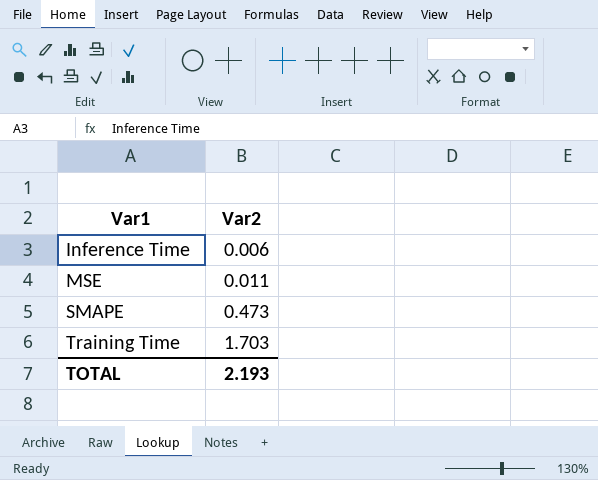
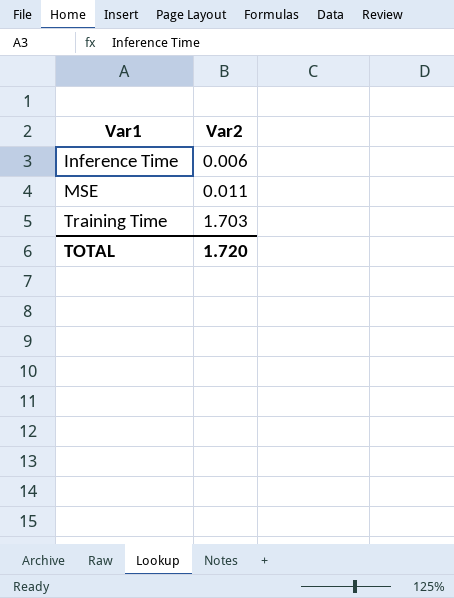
row SMAPE: 0.473 -> none
TOTAL | Var2: 2.193 -> 1.720

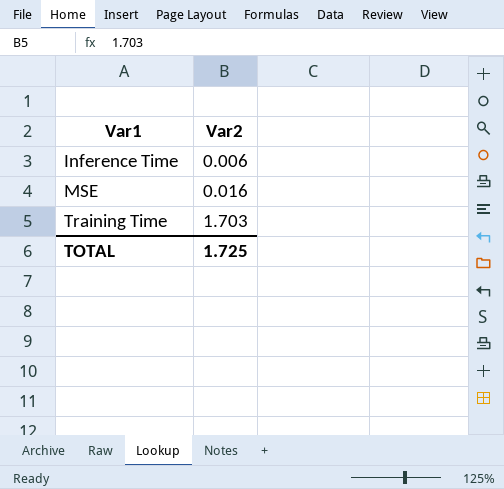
MSE | Var2: 0.011 -> 0.016
TOTAL | Var2: 1.720 -> 1.725

